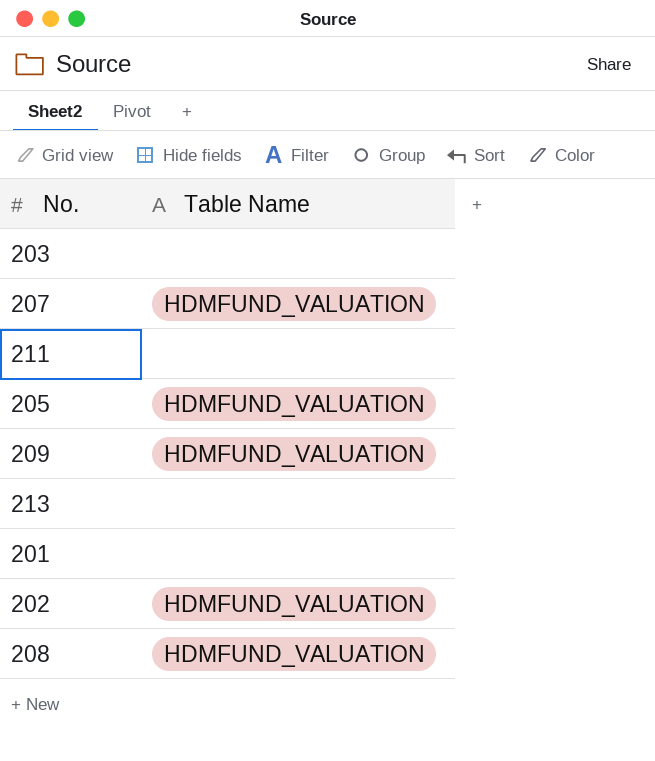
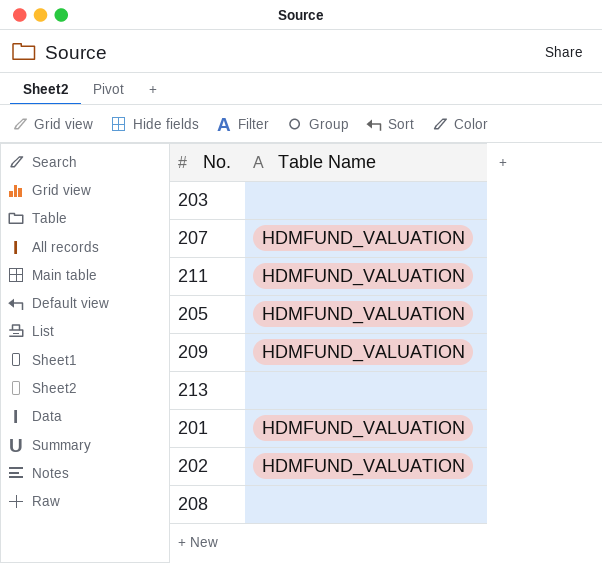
211 | Table Name: none -> HDMFUND_VALUATION
201 | Table Name: none -> HDMFUND_VALUATION
208 | Table Name: HDMFUND_VALUATION -> none

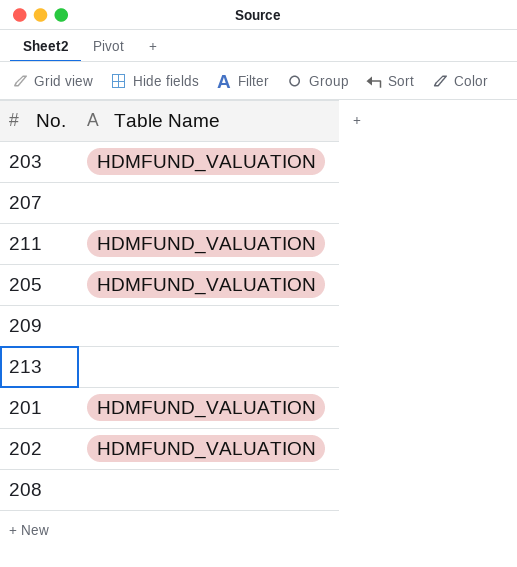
203 | Table Name: none -> HDMFUND_VALUATION
207 | Table Name: HDMFUND_VALUATION -> none
209 | Table Name: HDMFUND_VALUATION -> none

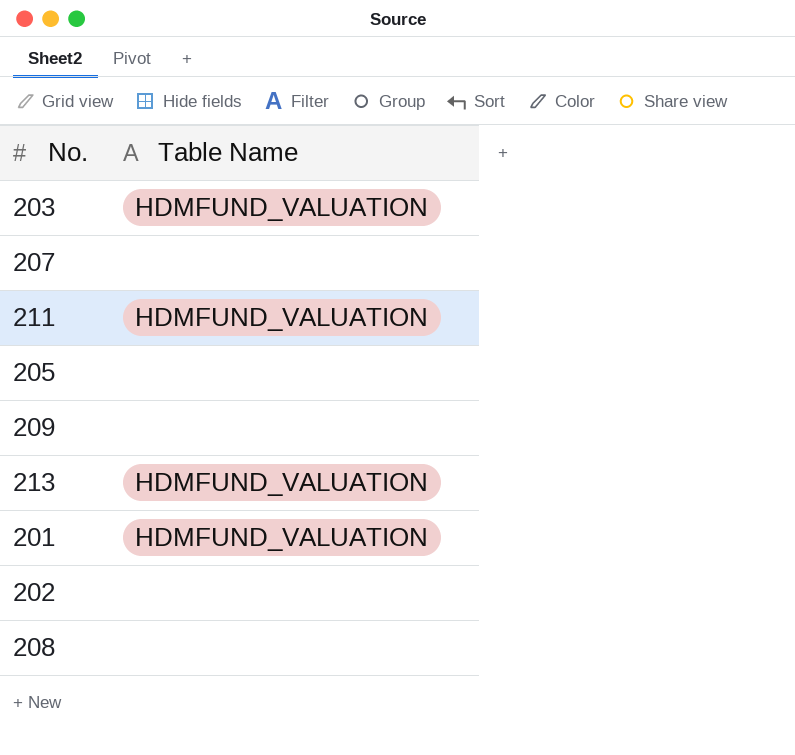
205 | Table Name: HDMFUND_VALUATION -> none
213 | Table Name: none -> HDMFUND_VALUATION
202 | Table Name: HDMFUND_VALUATION -> none

